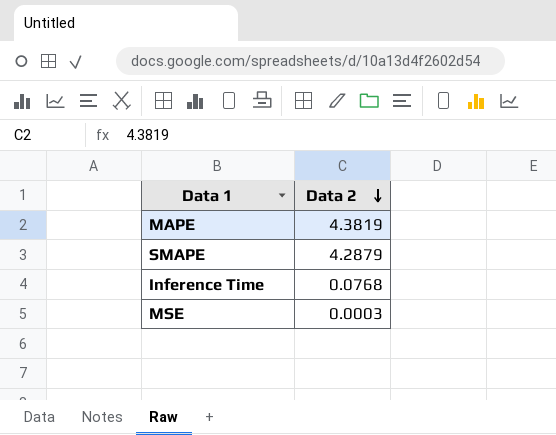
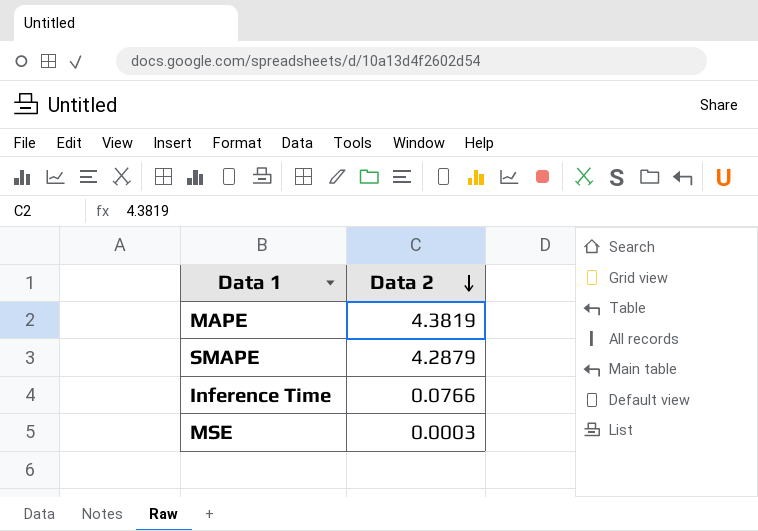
Inference Time | Data 2: 0.0768 -> 0.0766

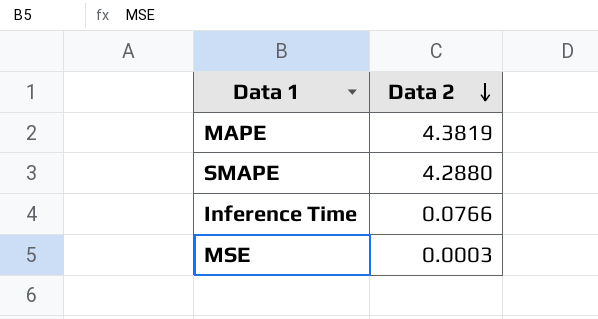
SMAPE | Data 2: 4.2879 -> 4.2880

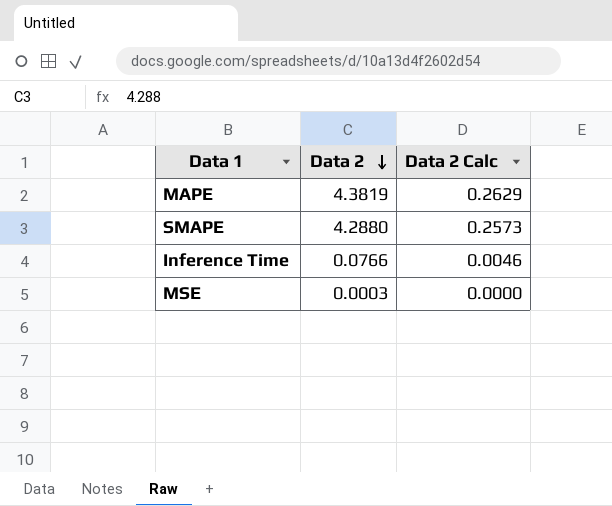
column Data 2 Calc | formula: none -> [Data 2] * 0.06

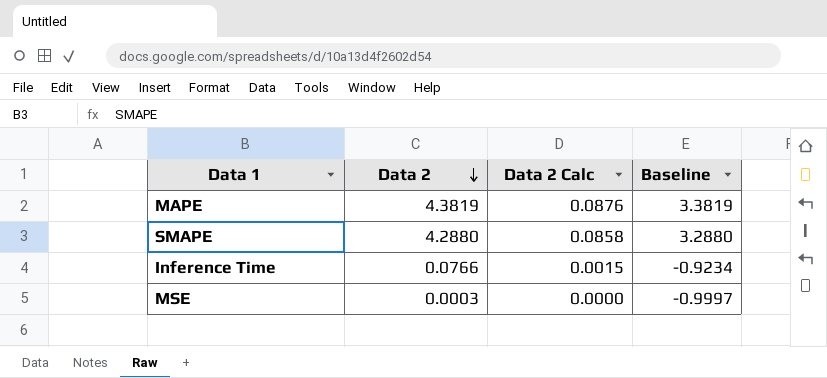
column Data 2 Calc | formula: [Data 2] * 0.06 -> [Data 2] * 0.02
column Baseline | formula: none -> [Data 2] - 1

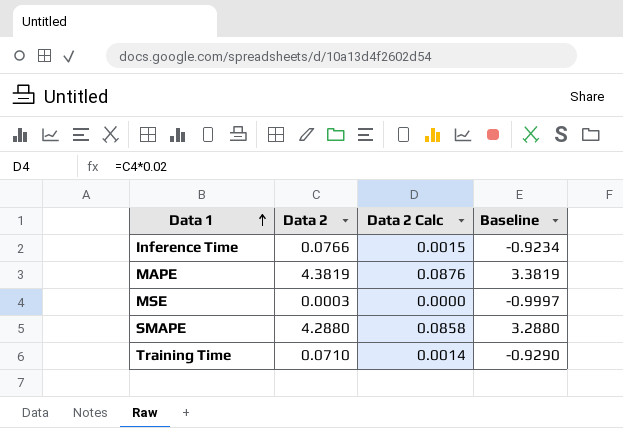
row order: Data 2 descending -> Data 1 ascending
row Training Time: none -> 0.0710 | 0.0014 | -0.9290

